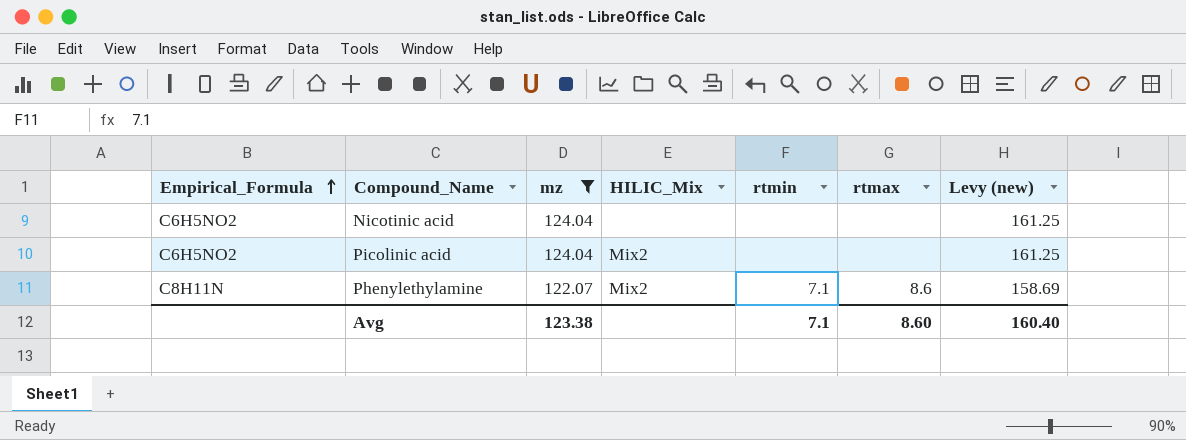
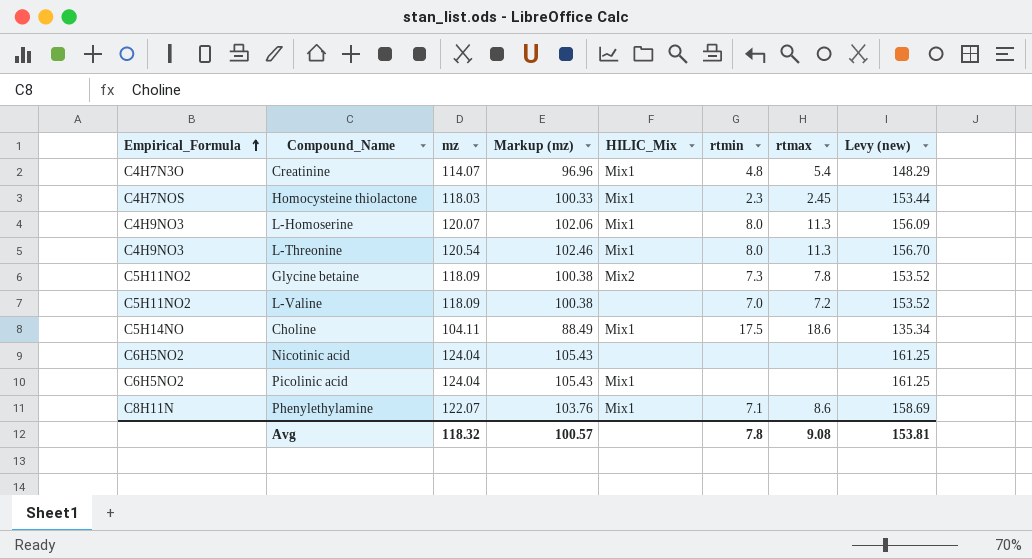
filter: mz >= 122.07 -> none
column Markup (mz) | formula: none -> [mz] * 0.85
Picolinic acid | HILIC_Mix: Mix2 -> Mix1
Phenylethylamine | HILIC_Mix: Mix2 -> Mix1
Avg | mz: 123.38 -> 118.32
Avg | rtmin: 7.1 -> 7.8
Avg | rtmax: 8.60 -> 9.08
Avg | Levy (new): 160.40 -> 153.81

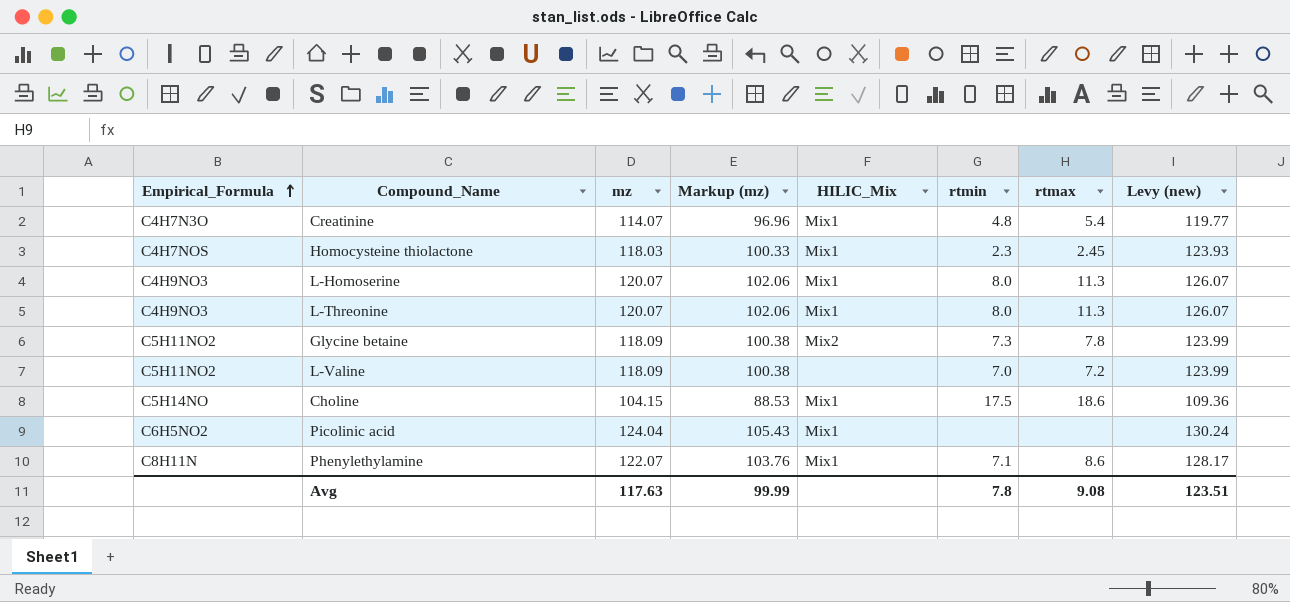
column Levy (new) | formula: [mz] * 1.3 -> [mz] * 1.05
row Nicotinic acid: C6H5NO2 | 124.04 | 105.43 | none | none | none | 161.25 -> none
L-Threonine | mz: 120.54 -> 120.07
L-Threonine | Markup (mz): 102.46 -> 102.06
Choline | mz: 104.11 -> 104.15
Choline | Markup (mz): 88.49 -> 88.53
Avg | mz: 118.32 -> 117.63
Avg | Markup (mz): 100.57 -> 99.99
Avg | Levy (new): 153.81 -> 123.51

